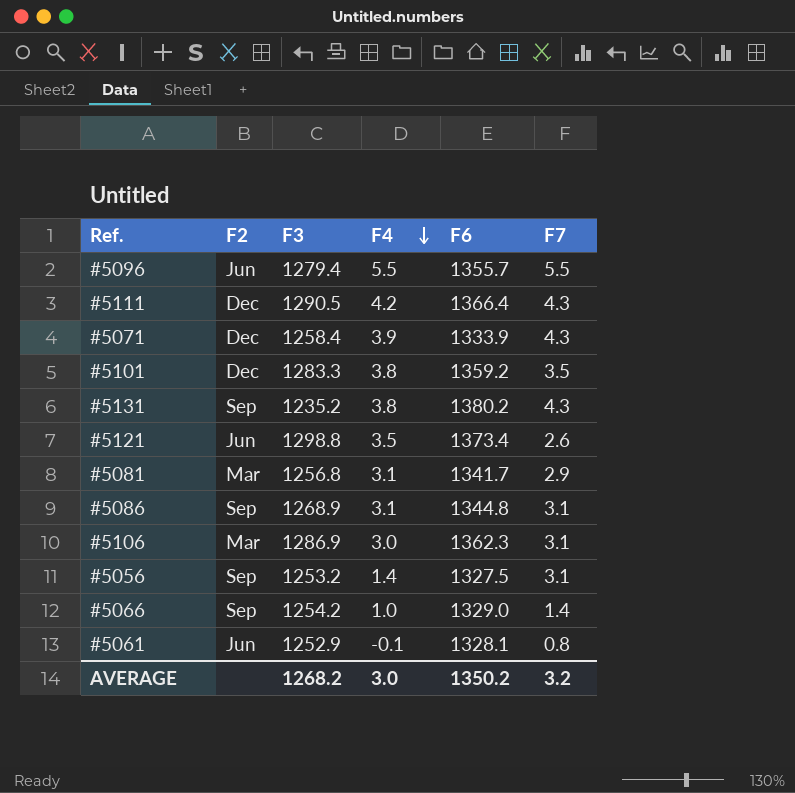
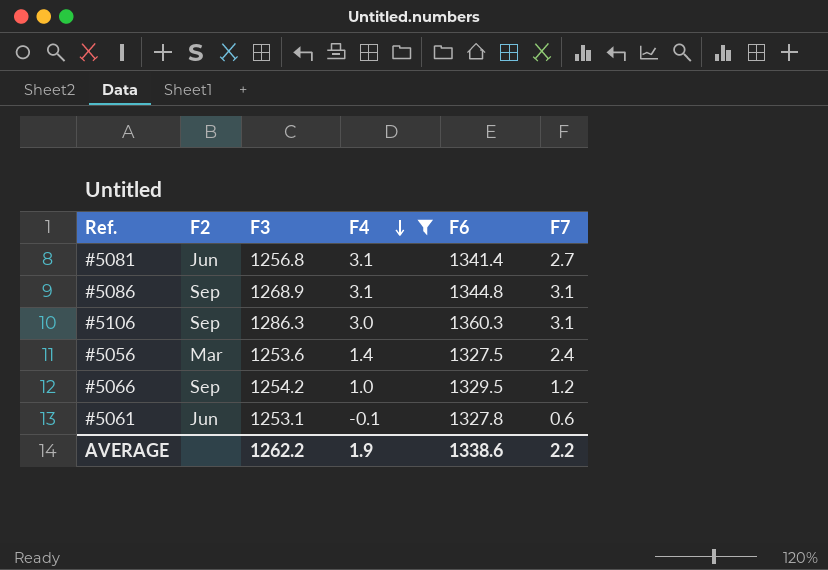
filter: none -> F4 <= 3.1
#5081 | F2: Mar -> Jun
#5081 | F6: 1341.7 -> 1341.4
#5081 | F7: 2.9 -> 2.7
#5106 | F2: Mar -> Sep
#5106 | F3: 1286.9 -> 1286.3
#5106 | F6: 1362.3 -> 1360.3
#5056 | F2: Sep -> Mar
#5056 | F3: 1253.2 -> 1253.6
#5056 | F7: 3.1 -> 2.4
#5066 | F6: 1329.0 -> 1329.5
#5066 | F7: 1.4 -> 1.2
#5061 | F3: 1252.9 -> 1253.1
#5061 | F6: 1328.1 -> 1327.8
#5061 | F7: 0.8 -> 0.6
AVERAGE | F3: 1268.2 -> 1262.2
AVERAGE | F4: 3.0 -> 1.9
AVERAGE | F6: 1350.2 -> 1338.6
AVERAGE | F7: 3.2 -> 2.2

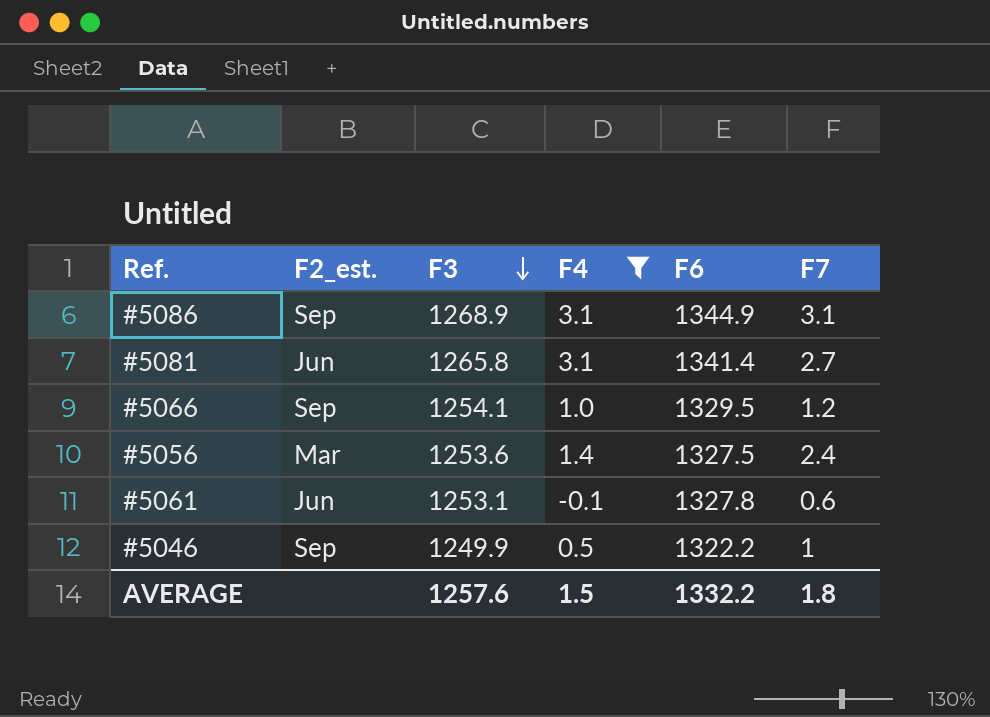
row order: F4 descending -> F3 descending
column name: F2 -> F2_est.
row #5106: Sep | 1286.3 | 3.0 | 1360.3 | 3.1 -> none
#5086 | F6: 1344.8 -> 1344.9
#5081 | F3: 1256.8 -> 1265.8
#5066 | F3: 1254.2 -> 1254.1
row #5046: none -> Sep | 1249.9 | 0.5 | 1322.2 | 1
AVERAGE | F3: 1262.2 -> 1257.6
AVERAGE | F4: 1.9 -> 1.5
AVERAGE | F6: 1338.6 -> 1332.2
AVERAGE | F7: 2.2 -> 1.8

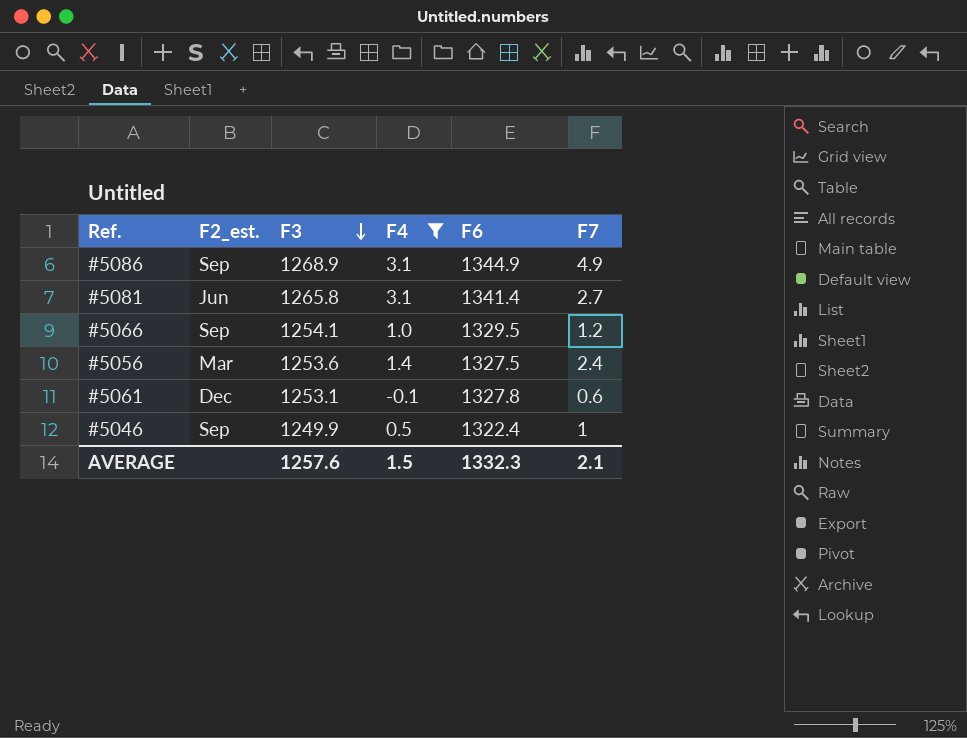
#5086 | F7: 3.1 -> 4.9
#5061 | F2_est.: Jun -> Dec
#5046 | F6: 1322.2 -> 1322.4
AVERAGE | F6: 1332.2 -> 1332.3
AVERAGE | F7: 1.8 -> 2.1

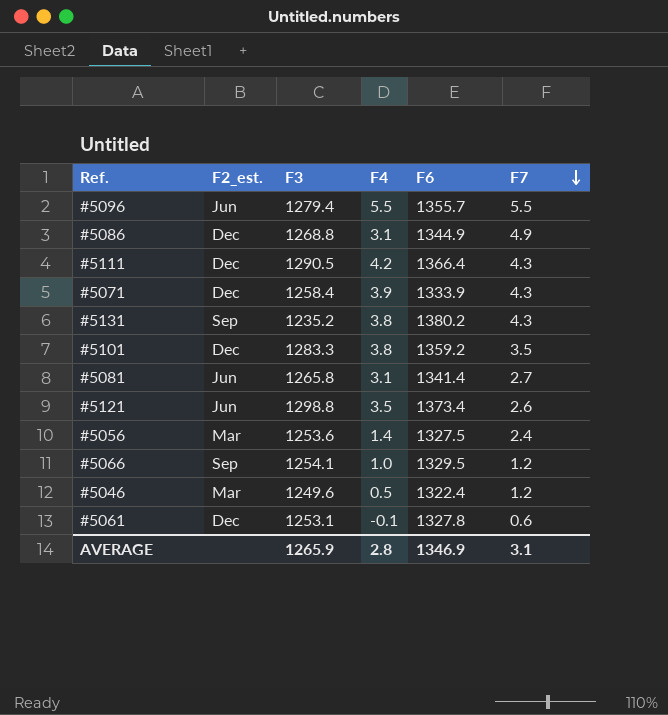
filter: F4 <= 3.1 -> none
row order: F3 descending -> F7 descending
#5086 | F2_est.: Sep -> Dec
#5086 | F3: 1268.9 -> 1268.8
#5046 | F2_est.: Sep -> Mar
#5046 | F3: 1249.9 -> 1249.6
#5046 | F7: 1 -> 1.2
AVERAGE | F3: 1257.6 -> 1265.9
AVERAGE | F4: 1.5 -> 2.8
AVERAGE | F6: 1332.3 -> 1346.9
AVERAGE | F7: 2.1 -> 3.1

